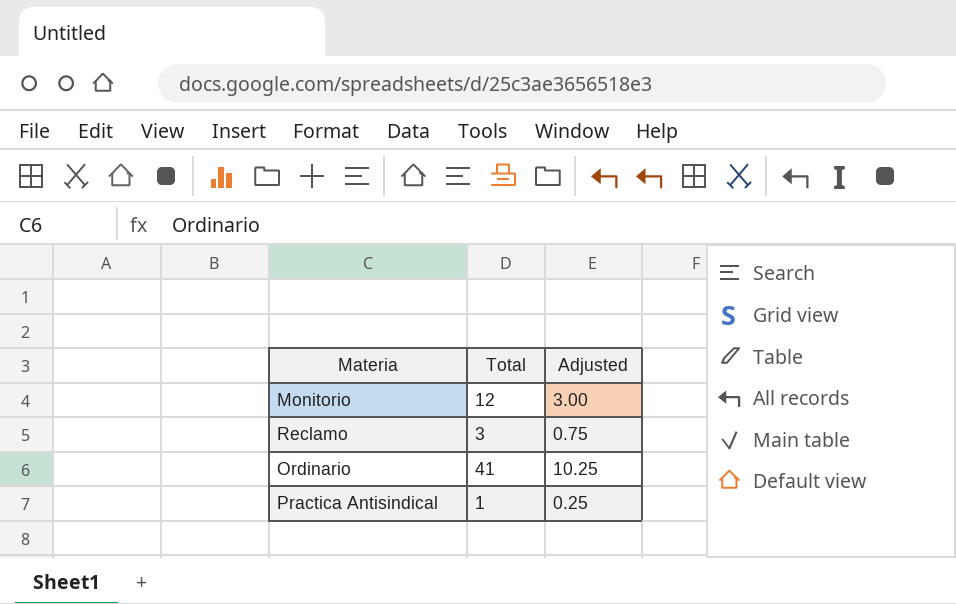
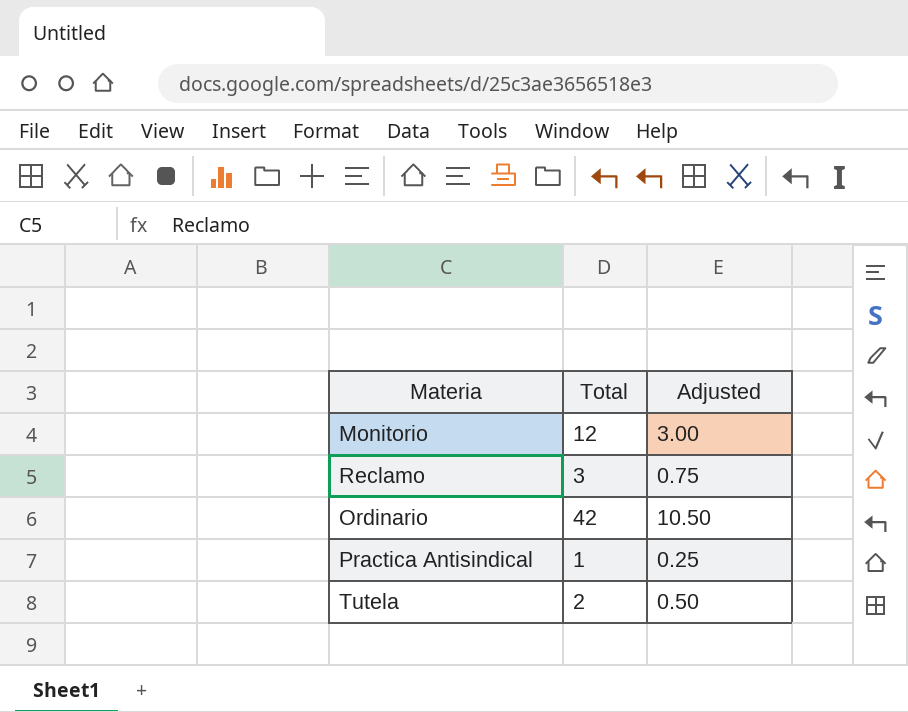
Ordinario | Total: 41 -> 42
Ordinario | Adjusted: 10.25 -> 10.50
row Tutela: none -> 2 | 0.50

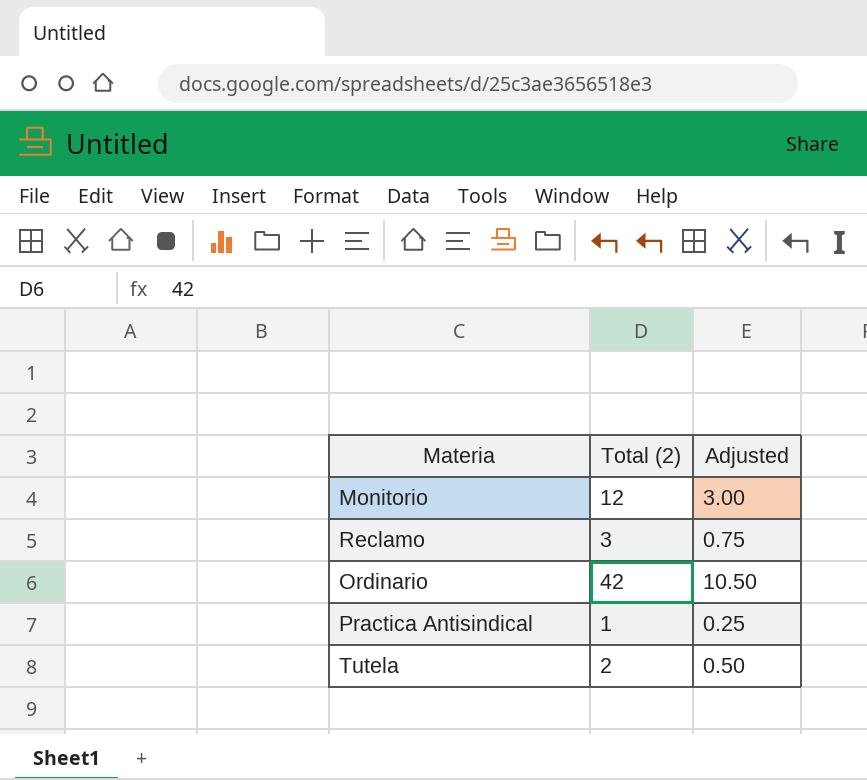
column name: Total -> Total (2)

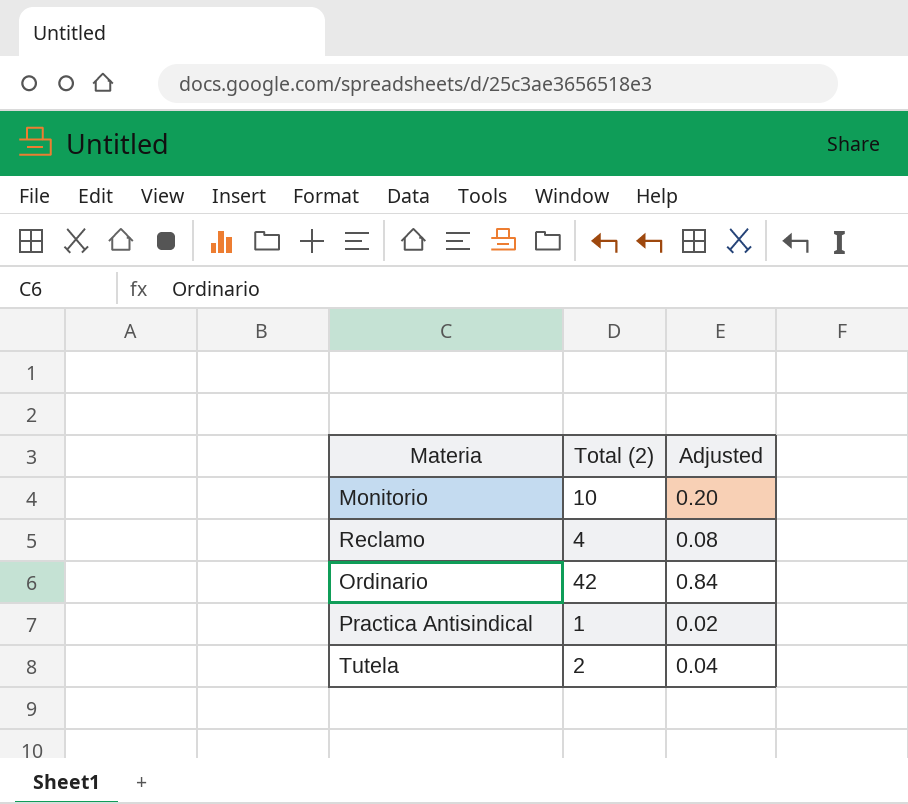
column Adjusted | formula: [Total (2)] * 0.25 -> [Total (2)] * 0.02
Monitorio | Total (2): 12 -> 10
Reclamo | Total (2): 3 -> 4

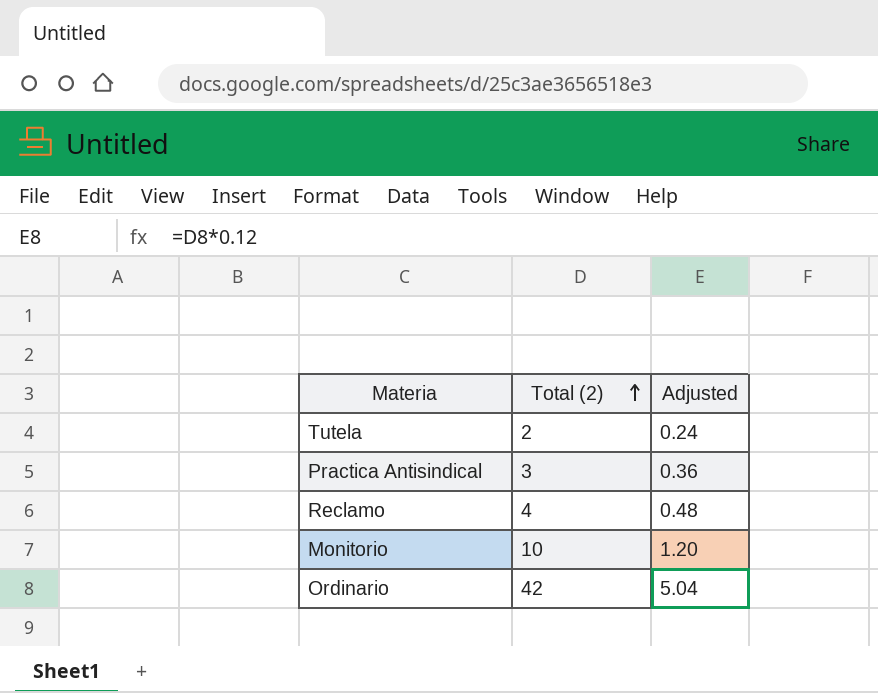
row order: none -> Total (2) ascending
column Adjusted | formula: [Total (2)] * 0.02 -> [Total (2)] * 0.12
Practica Antisindical | Total (2): 1 -> 3

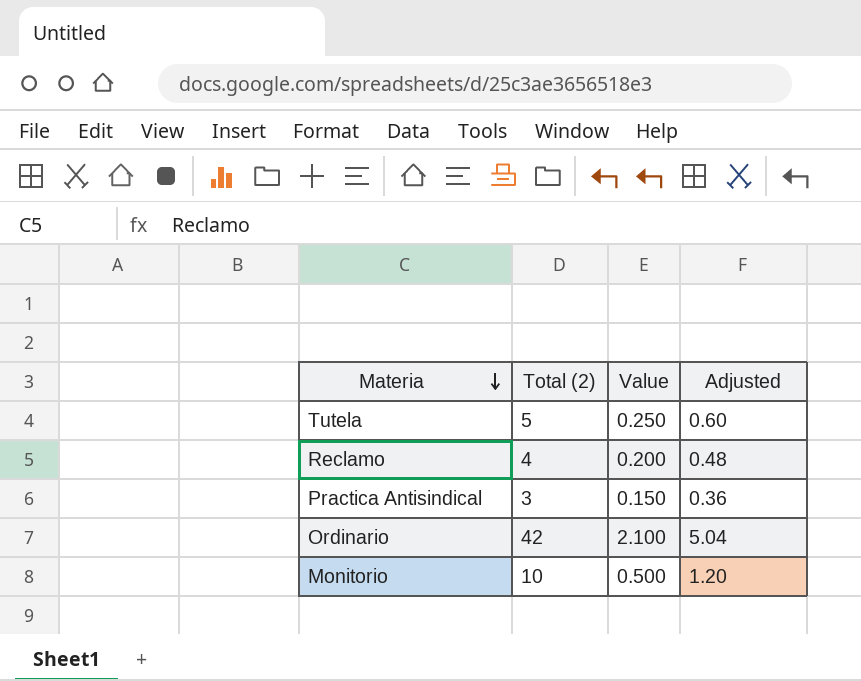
row order: Total (2) ascending -> Materia descending
column Value | formula: none -> [Total (2)] * 0.05
Tutela | Total (2): 2 -> 5
Tutela | Adjusted: 0.24 -> 0.60

